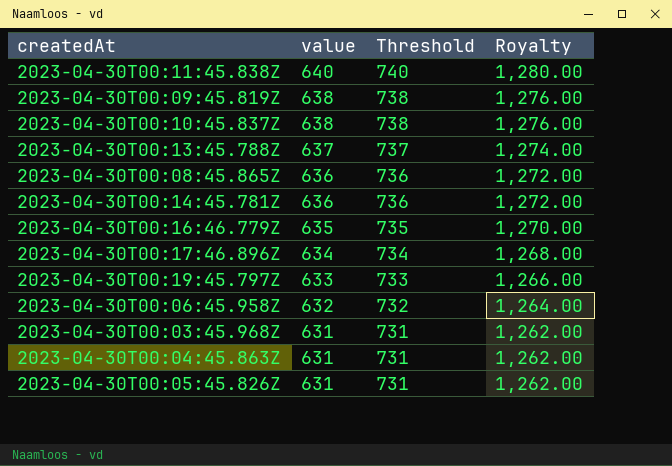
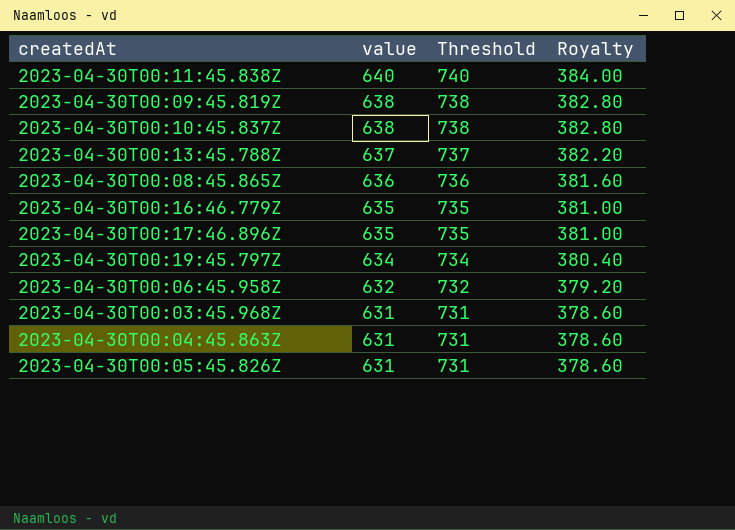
column Royalty | formula: [value] * 2 -> [value] * 0.6
row 2023-04-30T00:14:45.781Z: 636 | 736 | 1,272.00 -> none
2023-04-30T00:17:46.896Z | value: 634 -> 635
2023-04-30T00:17:46.896Z | Threshold: 734 -> 735
2023-04-30T00:19:45.797Z | value: 633 -> 634
2023-04-30T00:19:45.797Z | Threshold: 733 -> 734

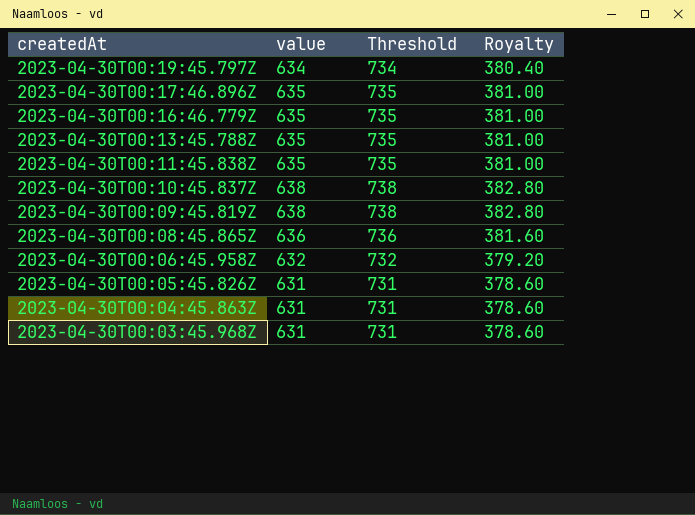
row order: value descending -> createdAt descending
2023-04-30T00:13:45.788Z | value: 637 -> 635
2023-04-30T00:13:45.788Z | Threshold: 737 -> 735
2023-04-30T00:13:45.788Z | Royalty: 382.20 -> 381.00
2023-04-30T00:11:45.838Z | value: 640 -> 635
2023-04-30T00:11:45.838Z | Threshold: 740 -> 735
2023-04-30T00:11:45.838Z | Royalty: 384.00 -> 381.00

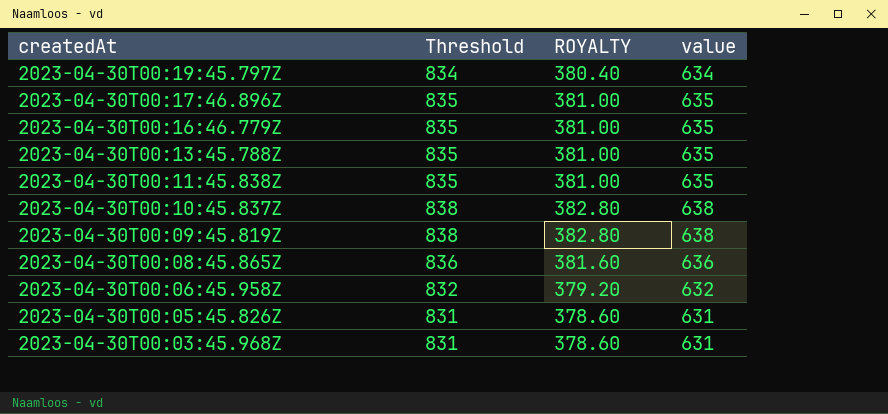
column Threshold | formula: [value] + 100 -> [value] + 200
column name: Royalty -> ROYALTY
column value | position: 2 -> 4
row 2023-04-30T00:04:45.863Z: 631 | 731 | 378.60 -> none

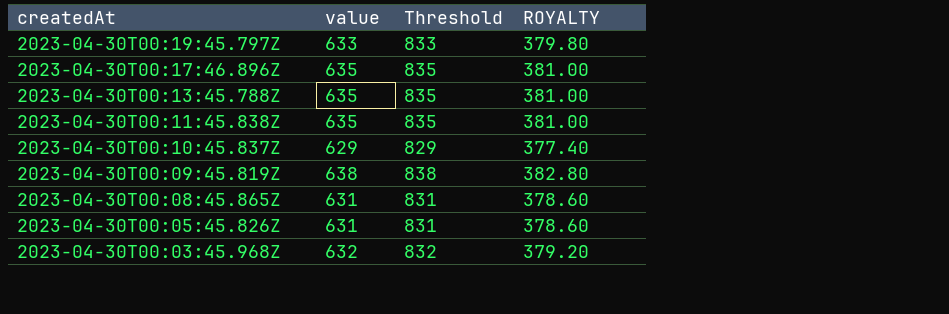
column value | position: 4 -> 2
row 2023-04-30T00:16:46.779Z: 835 | 381.00 | 635 -> none
row 2023-04-30T00:06:45.958Z: 832 | 379.20 | 632 -> none
2023-04-30T00:19:45.797Z | value: 634 -> 633
2023-04-30T00:19:45.797Z | Threshold: 834 -> 833
2023-04-30T00:19:45.797Z | ROYALTY: 380.40 -> 379.80
2023-04-30T00:10:45.837Z | value: 638 -> 629
2023-04-30T00:10:45.837Z | Threshold: 838 -> 829
2023-04-30T00:10:45.837Z | ROYALTY: 382.80 -> 377.40
2023-04-30T00:08:45.865Z | value: 636 -> 631
2023-04-30T00:08:45.865Z | Threshold: 836 -> 831
2023-04-30T00:08:45.865Z | ROYALTY: 381.60 -> 378.60
2023-04-30T00:03:45.968Z | value: 631 -> 632
2023-04-30T00:03:45.968Z | Threshold: 831 -> 832
2023-04-30T00:03:45.968Z | ROYALTY: 378.60 -> 379.20

